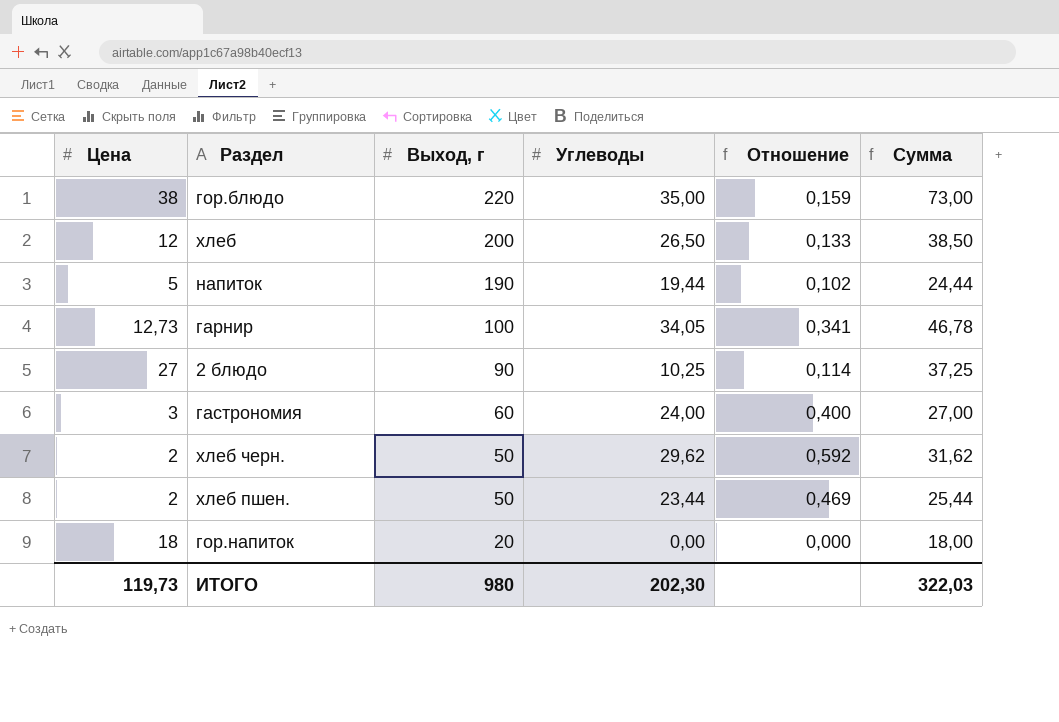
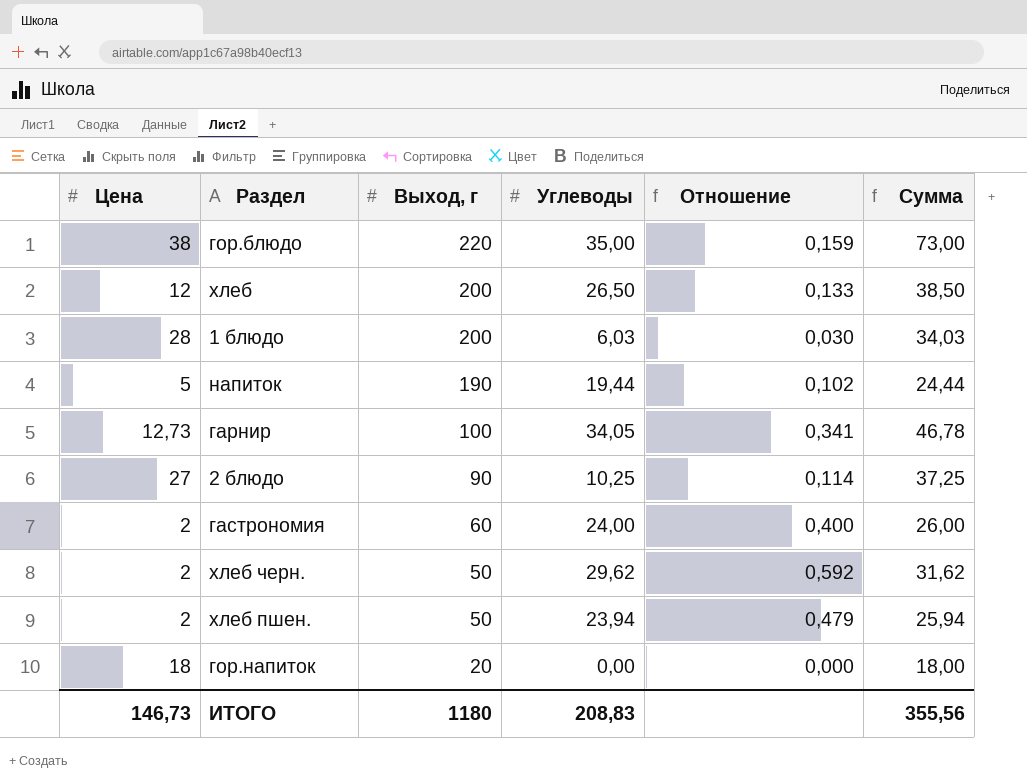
row 1 блюдо: none -> 28 | 200 | 6,03 | 0,030 | 34,03
гастрономия | Цена: 3 -> 2
гастрономия | Сумма: 27,00 -> 26,00
хлеб пшен. | Углеводы: 23,44 -> 23,94
хлеб пшен. | Отношение: 0,469 -> 0,479
хлеб пшен. | Сумма: 25,44 -> 25,94
ИТОГО | Цена: 119,73 -> 146,73
ИТОГО | Выход, г: 980 -> 1180
ИТОГО | Углеводы: 202,30 -> 208,83
ИТОГО | Сумма: 322,03 -> 355,56

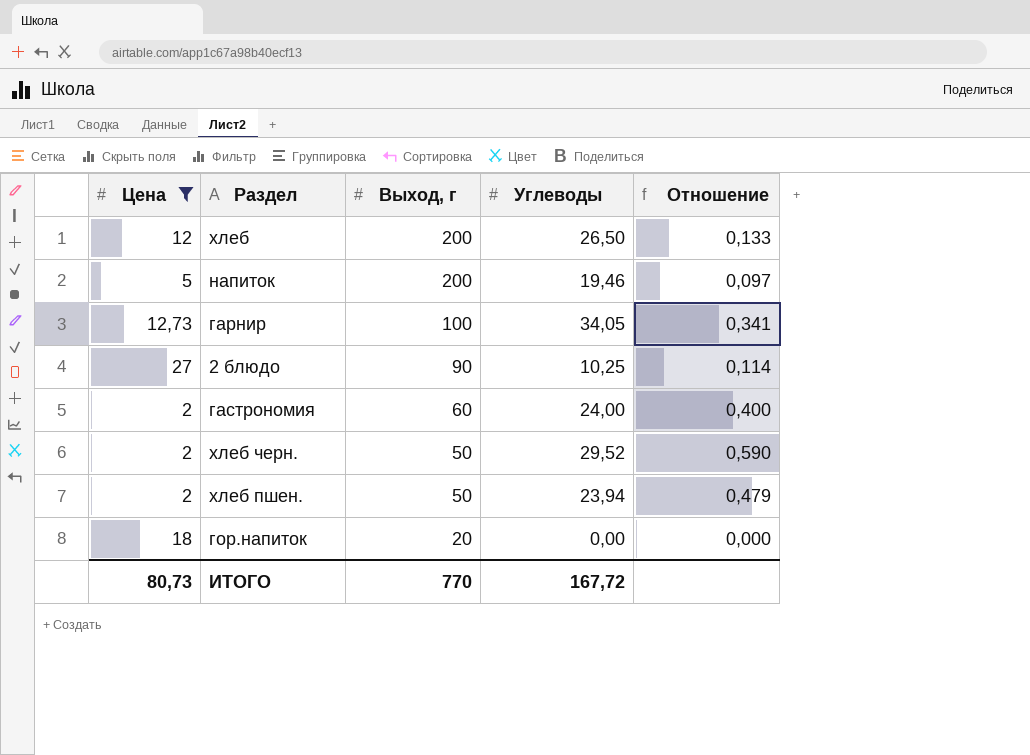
filter: none -> Цена <= 27
column Сумма | formula: [Цена] + [Углеводы] -> none
напиток | Выход, г: 190 -> 200
напиток | Углеводы: 19,44 -> 19,46
напиток | Отношение: 0,102 -> 0,097
хлеб черн. | Углеводы: 29,62 -> 29,52
хлеб черн. | Отношение: 0,592 -> 0,590
ИТОГО | Цена: 146,73 -> 80,73
ИТОГО | Выход, г: 1180 -> 770
ИТОГО | Углеводы: 208,83 -> 167,72

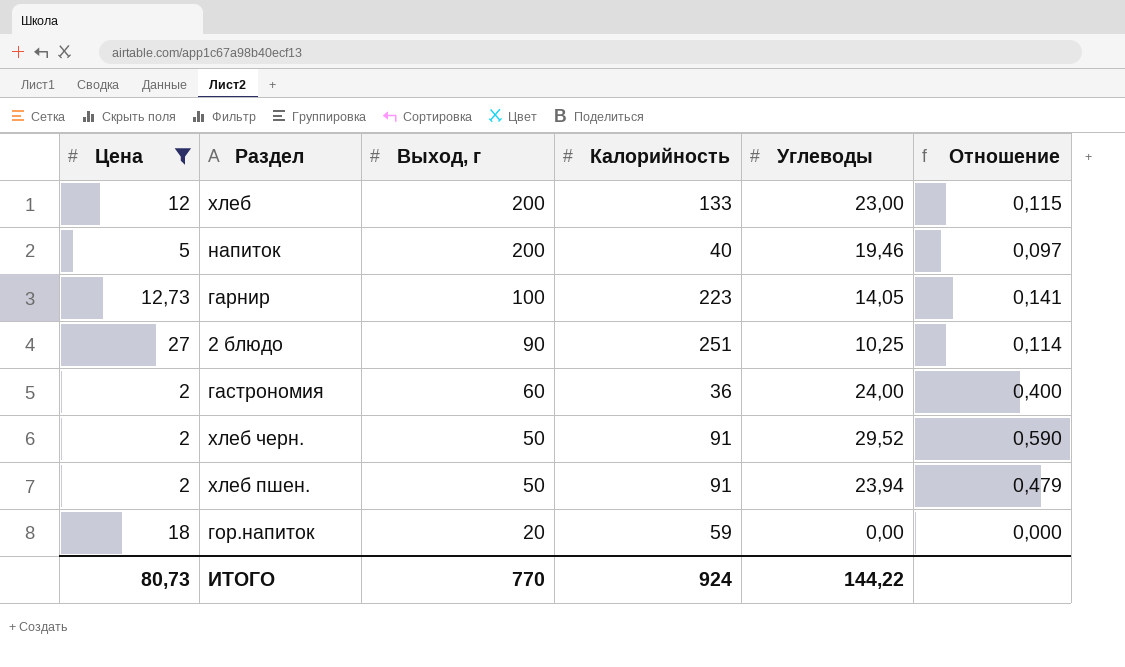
column Калорийность | position: none -> 4
хлеб | Углеводы: 26,50 -> 23,00
хлеб | Отношение: 0,133 -> 0,115
гарнир | Углеводы: 34,05 -> 14,05
гарнир | Отношение: 0,341 -> 0,141
ИТОГО | Углеводы: 167,72 -> 144,22

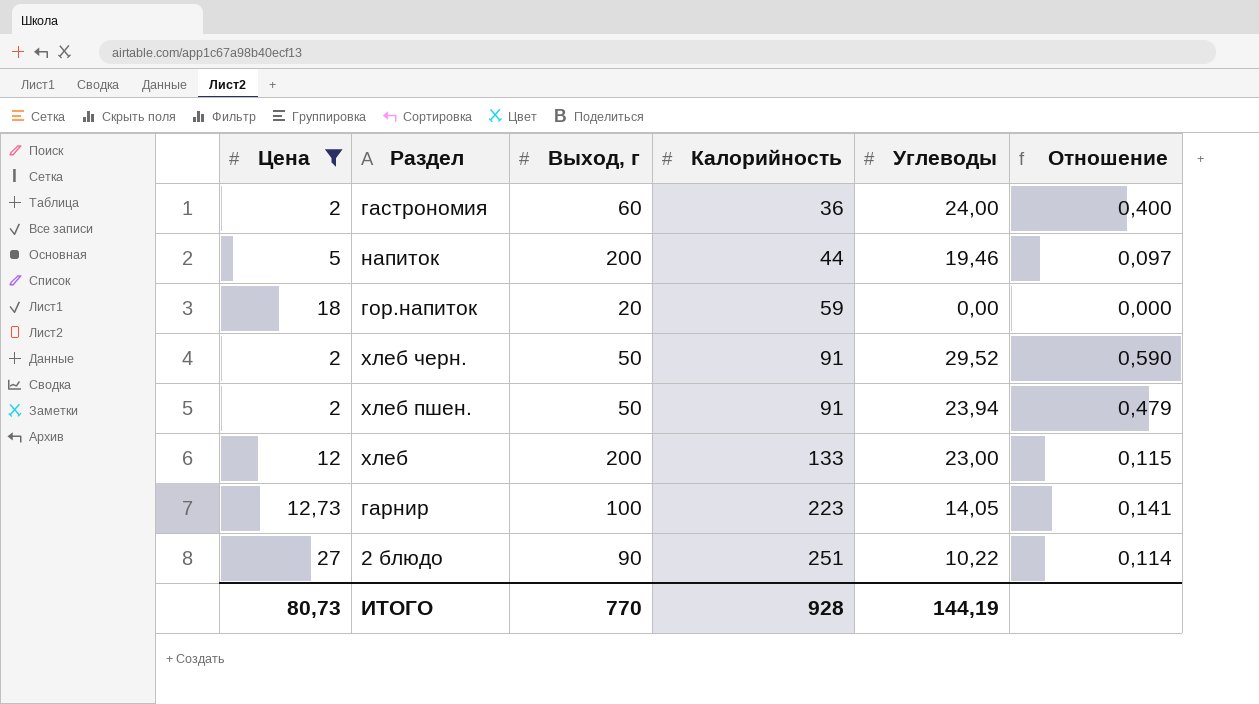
row order: Выход, г descending -> Калорийность ascending
напиток | Калорийность: 40 -> 44
2 блюдо | Углеводы: 10,25 -> 10,22
ИТОГО | Калорийность: 924 -> 928
ИТОГО | Углеводы: 144,22 -> 144,19

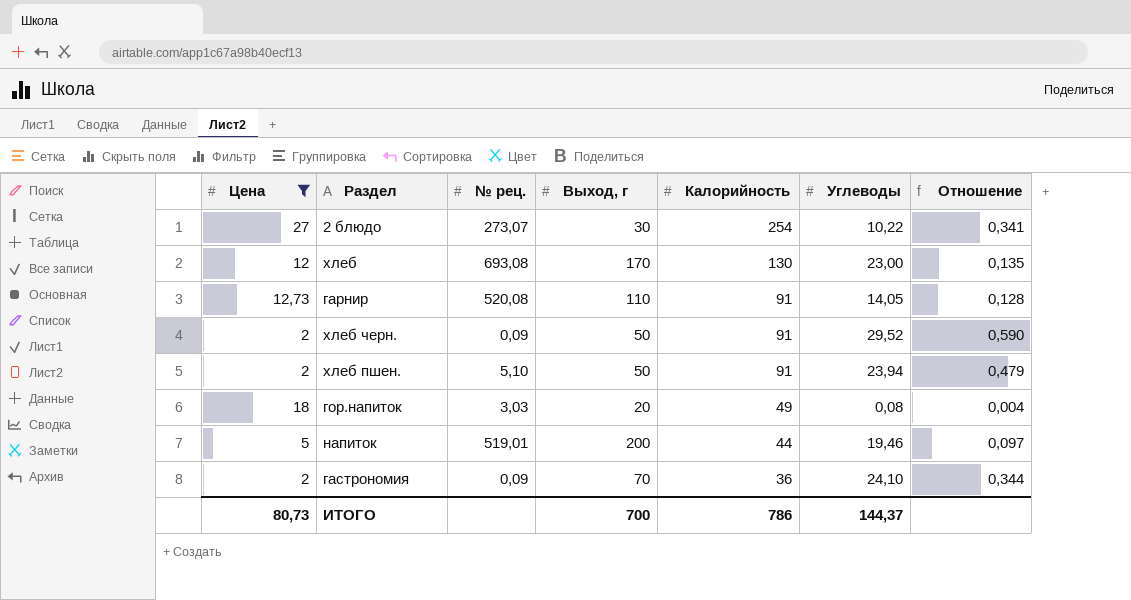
row order: Калорийность ascending -> Калорийность descending
column № рец. | position: none -> 3
2 блюдо | Выход, г: 90 -> 30
2 блюдо | Калорийность: 251 -> 254
2 блюдо | Отношение: 0,114 -> 0,341
хлеб | Выход, г: 200 -> 170
хлеб | Калорийность: 133 -> 130
хлеб | Отношение: 0,115 -> 0,135
гарнир | Выход, г: 100 -> 110
гарнир | Калорийность: 223 -> 91
гарнир | Отношение: 0,141 -> 0,128
гор.напиток | Калорийность: 59 -> 49
гор.напиток | Углеводы: 0,00 -> 0,08
гор.напиток | Отношение: 0,000 -> 0,004
гастрономия | Выход, г: 60 -> 70
гастрономия | Углеводы: 24,00 -> 24,10
гастрономия | Отношение: 0,400 -> 0,344
ИТОГО | Выход, г: 770 -> 700
ИТОГО | Калорийность: 928 -> 786
ИТОГО | Углеводы: 144,19 -> 144,37

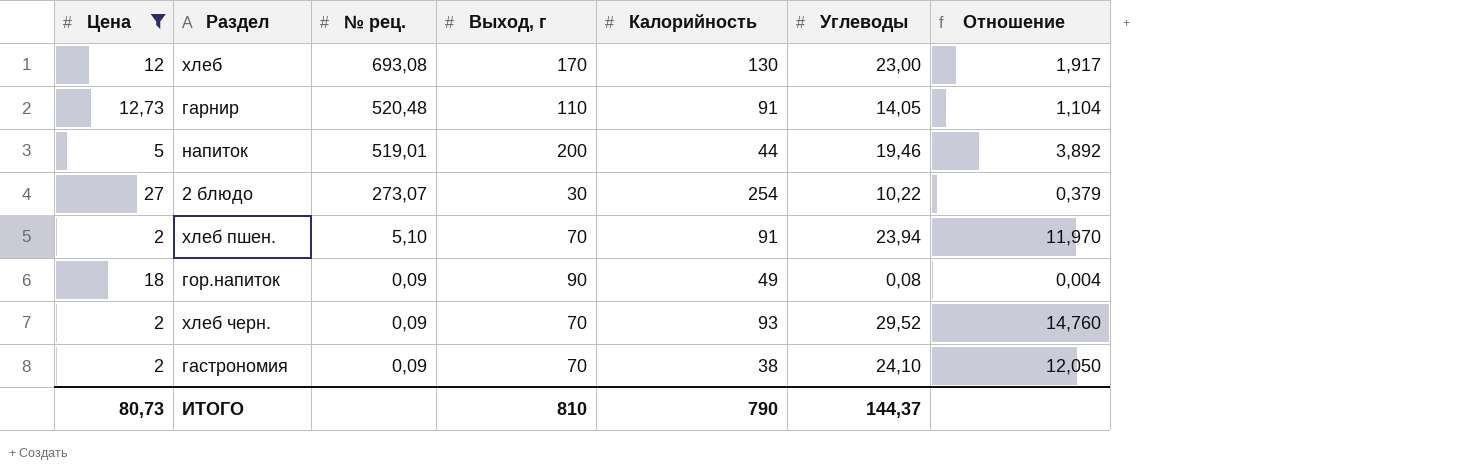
row order: Калорийность descending -> № рец. descending
column Отношение | formula: [Углеводы] / [Выход, г] -> [Углеводы] / [Цена]
гарнир | № рец.: 520,08 -> 520,48
хлеб пшен. | Выход, г: 50 -> 70
гор.напиток | № рец.: 3,03 -> 0,09
гор.напиток | Выход, г: 20 -> 90
хлеб черн. | Выход, г: 50 -> 70
хлеб черн. | Калорийность: 91 -> 93
гастрономия | Калорийность: 36 -> 38
ИТОГО | Выход, г: 700 -> 810
ИТОГО | Калорийность: 786 -> 790

